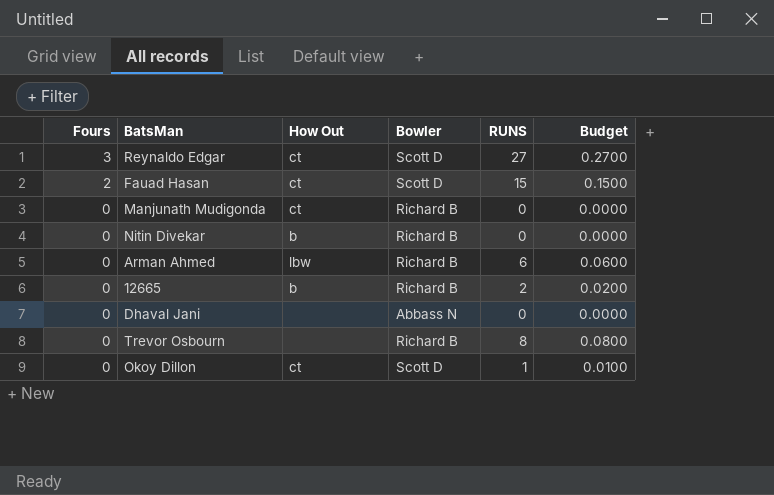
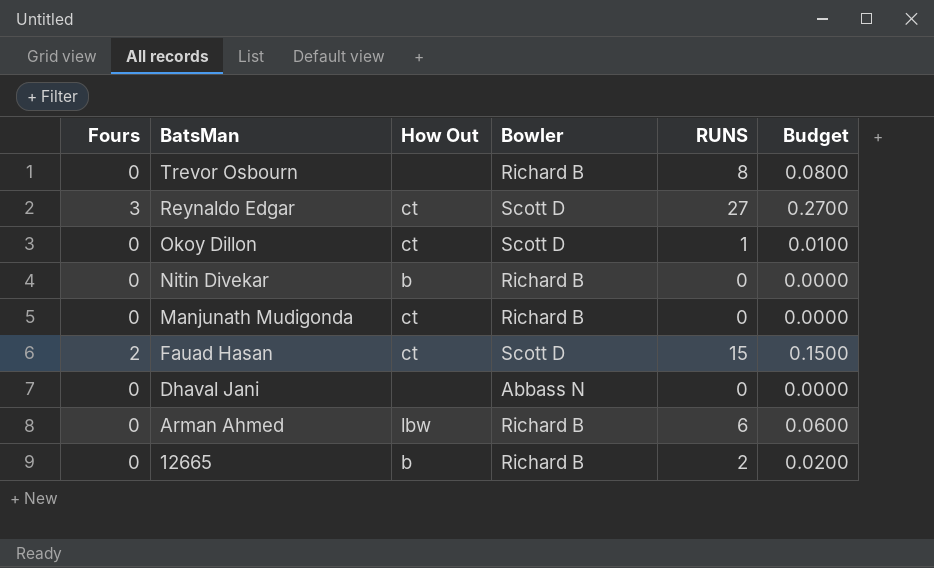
row order: Fours descending -> BatsMan descending

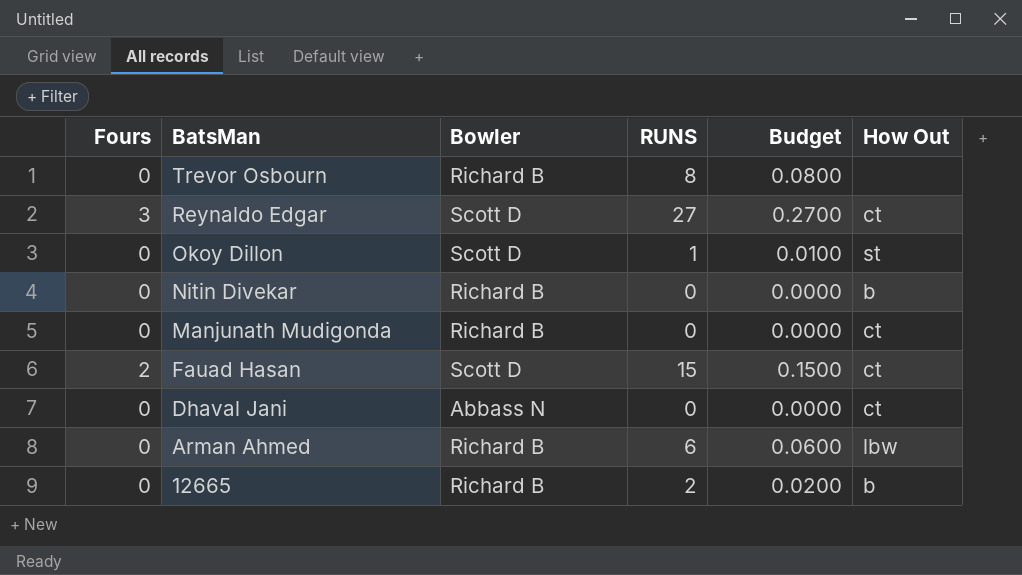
column How Out | position: 3 -> 6
Okoy Dillon | How Out: ct -> st
Dhaval Jani | How Out: none -> ct

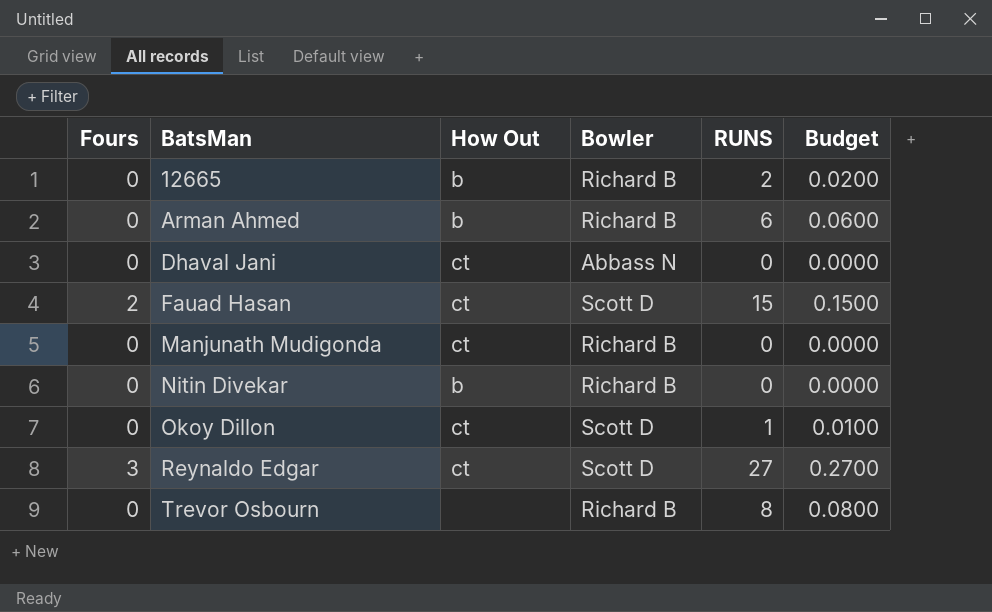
row order: BatsMan descending -> BatsMan ascending
column How Out | position: 6 -> 3
Arman Ahmed | How Out: lbw -> b
Okoy Dillon | How Out: st -> ct

